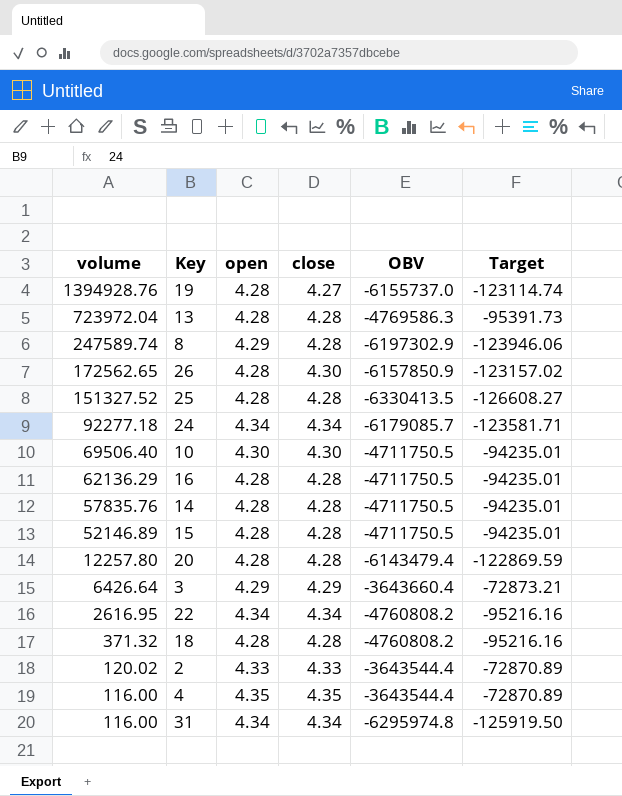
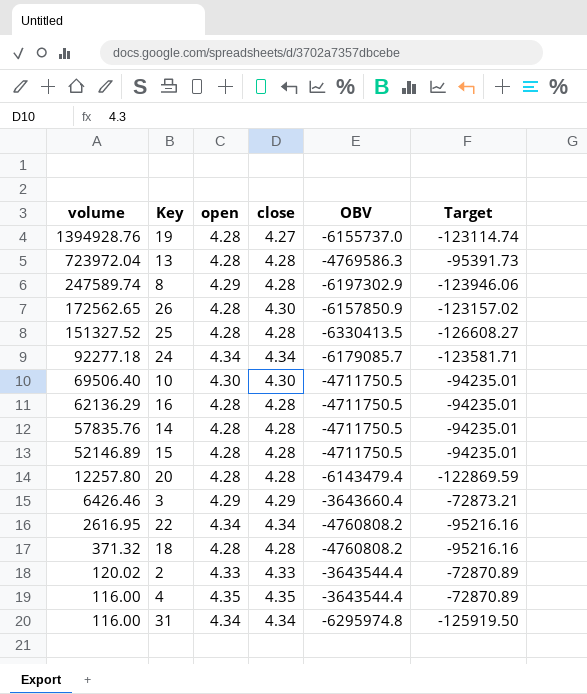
3 | volume: 6426.64 -> 6426.46

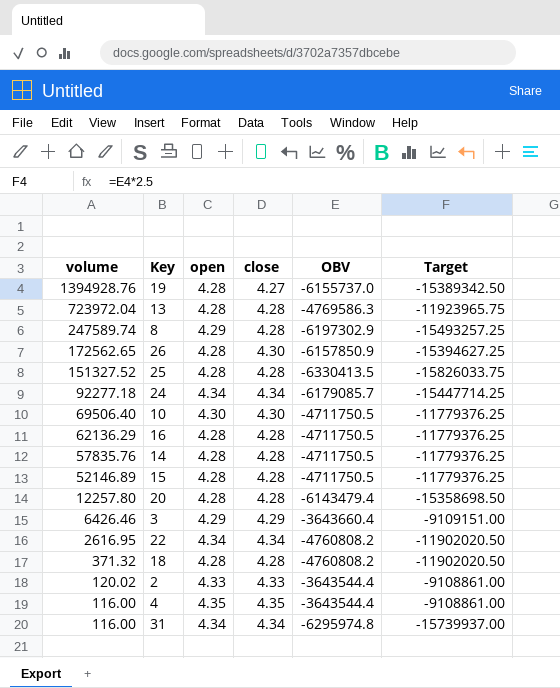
column Target | formula: [OBV] * 0.02 -> [OBV] * 2.5

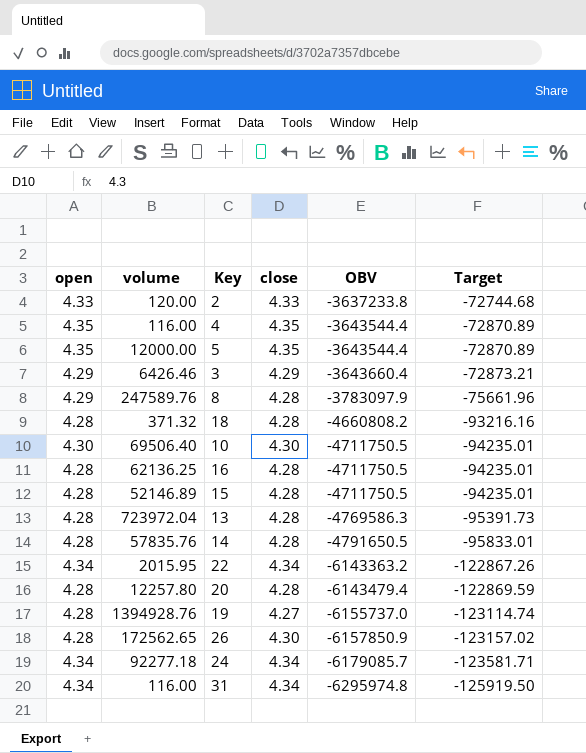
row order: volume descending -> OBV descending
column open | position: 3 -> 1
column Target | formula: [OBV] * 2.5 -> [OBV] * 0.02
row 25: 151327.52 | 4.28 | 4.28 | -6330413.5 | -15826033.75 -> none
2 | volume: 120.02 -> 120.00
2 | OBV: -3643544.4 -> -3637233.8
row 5: none -> 4.35 | 12000.00 | 4.35 | -3643544.4 | -72870.89
8 | volume: 247589.74 -> 247589.76
8 | OBV: -6197302.9 -> -3783097.9
18 | OBV: -4760808.2 -> -4660808.2
16 | volume: 62136.29 -> 62136.25
14 | OBV: -4711750.5 -> -4791650.5
22 | volume: 2616.95 -> 2015.95
22 | OBV: -4760808.2 -> -6143363.2

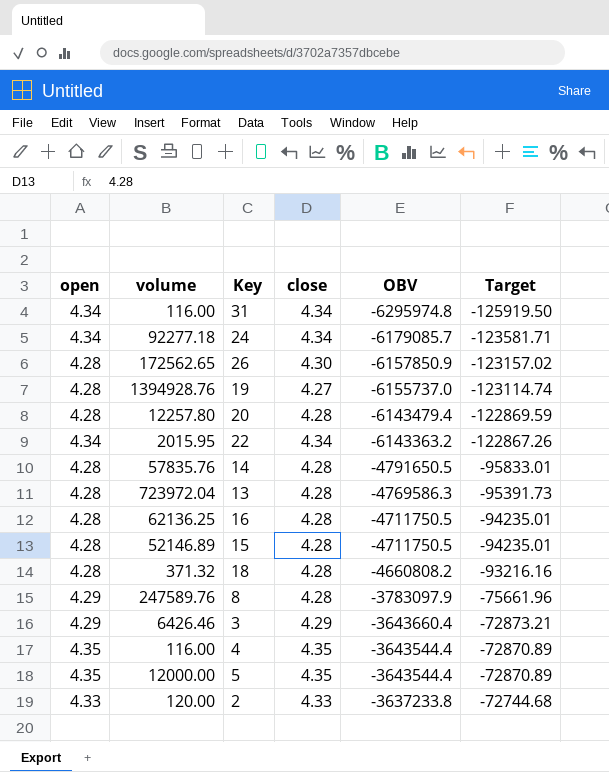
row order: OBV descending -> OBV ascending
row 10: 4.30 | 69506.40 | 4.30 | -4711750.5 | -94235.01 -> none

